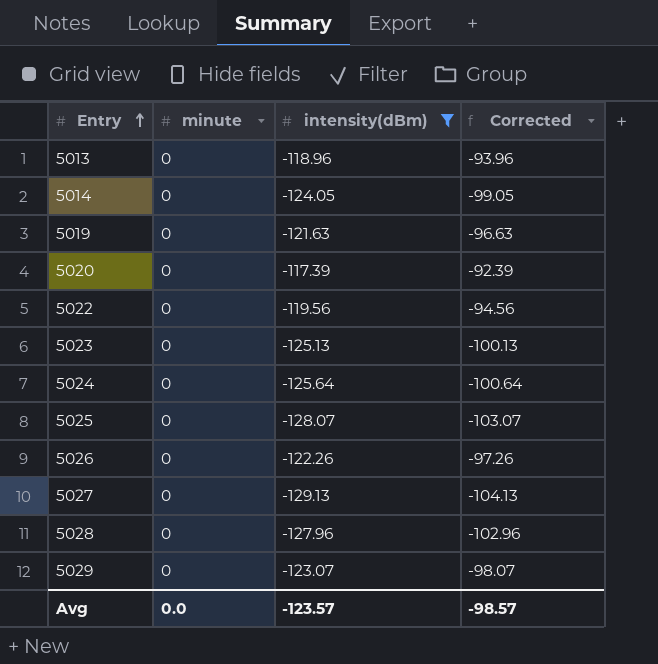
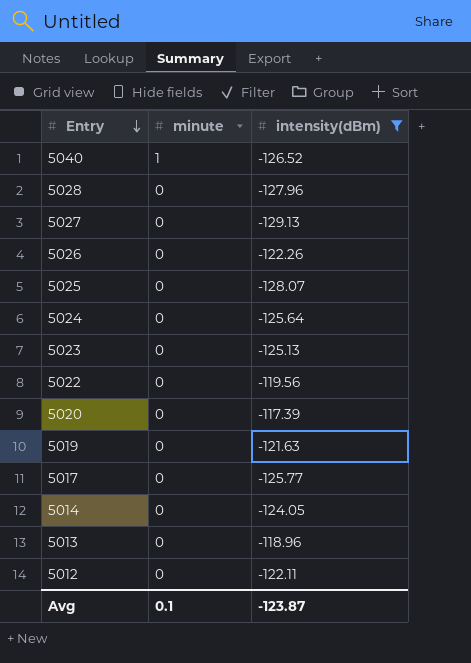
row order: Entry ascending -> Entry descending
column Corrected | formula: [intensity(dBm)] + 25 -> none
row 5029: 0 | -123.07 | -98.07 -> none
row 5040: none -> 1 | -126.52
row 5017: none -> 0 | -125.77
row 5012: none -> 0 | -122.11
Avg | minute: 0.0 -> 0.1
Avg | intensity(dBm): -123.57 -> -123.87

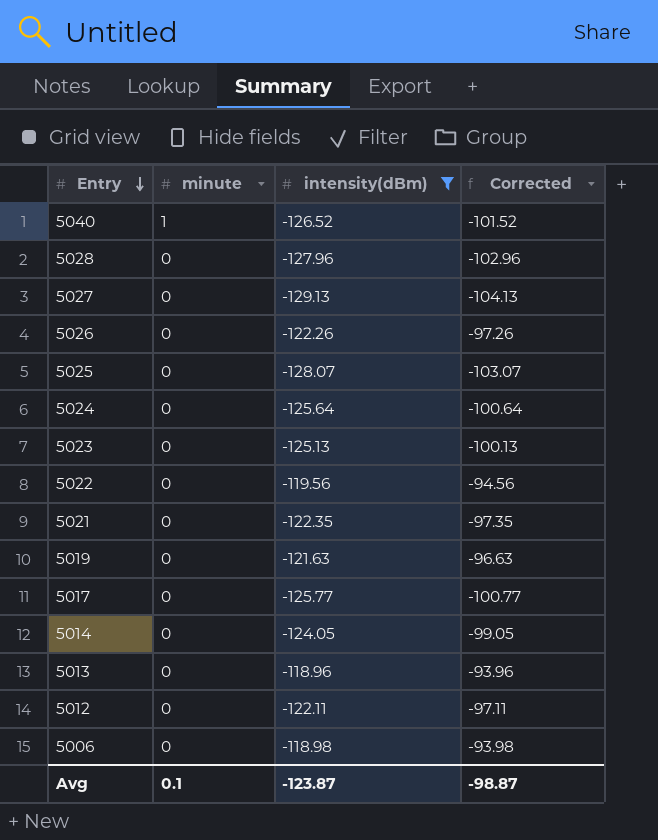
column Corrected | formula: none -> [intensity(dBm)] + 25
row 5020: 0 | -117.39 -> none
row 5021: none -> 0 | -122.35 | -97.35
row 5006: none -> 0 | -118.98 | -93.98

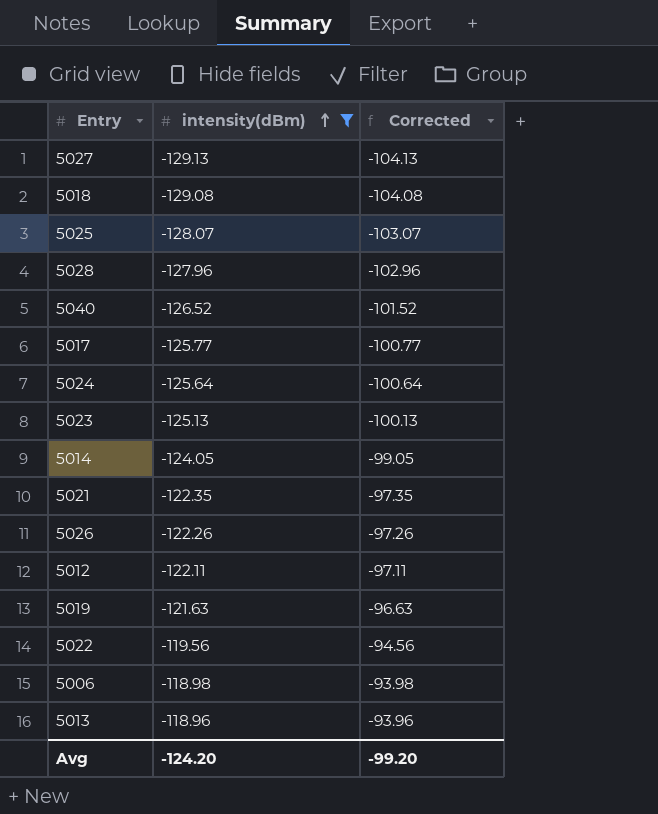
row order: Entry descending -> intensity(dBm) ascending
column minute | position: 2 -> none
row 5018: none -> -129.08 | -104.08
Avg | intensity(dBm): -123.87 -> -124.20
Avg | Corrected: -98.87 -> -99.20

